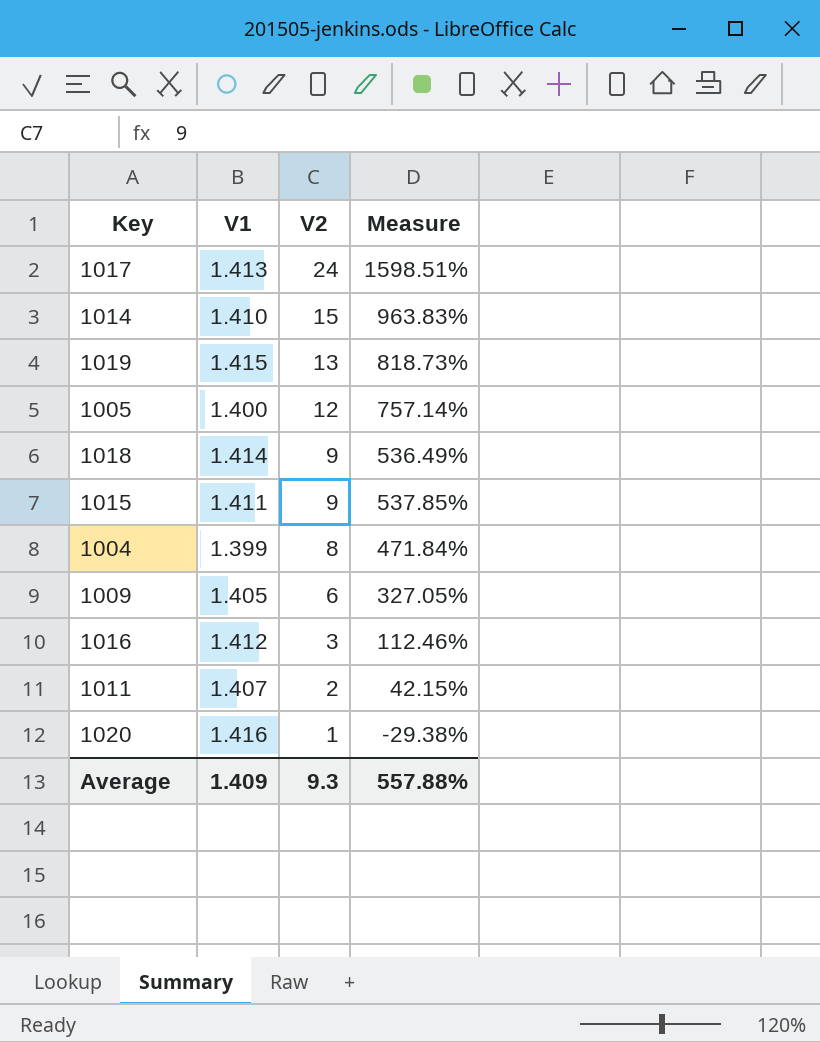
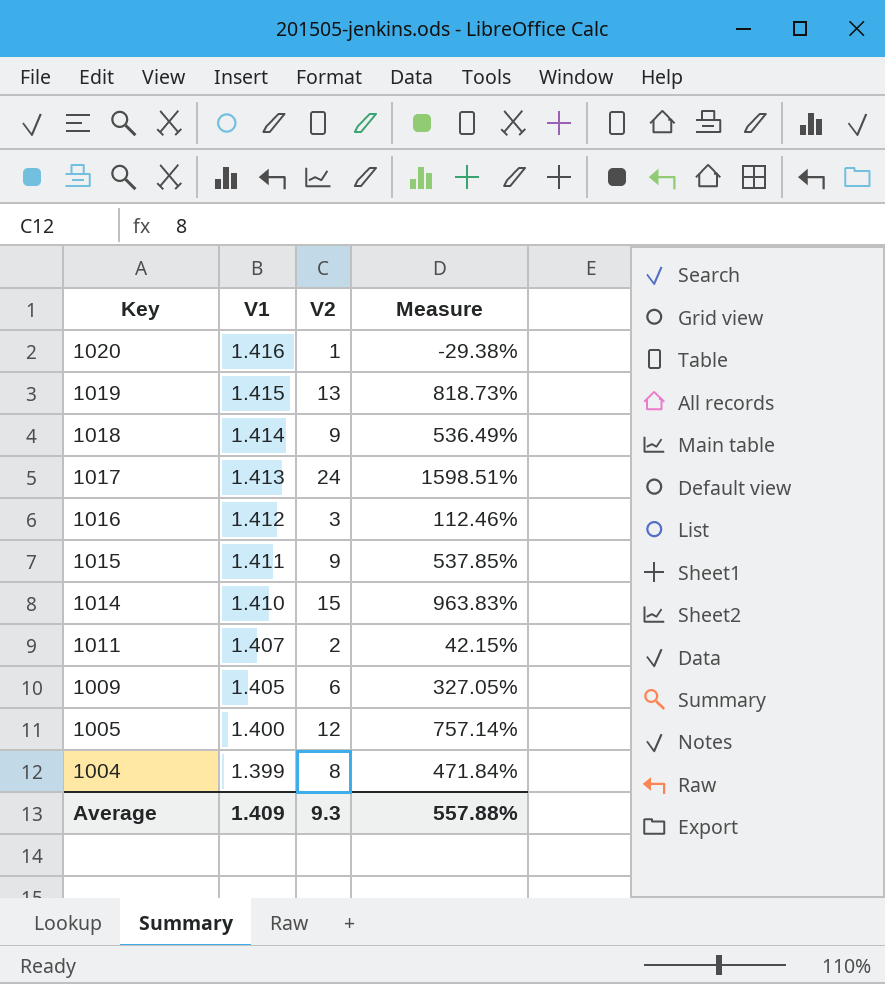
row order: V2 descending -> Key descending

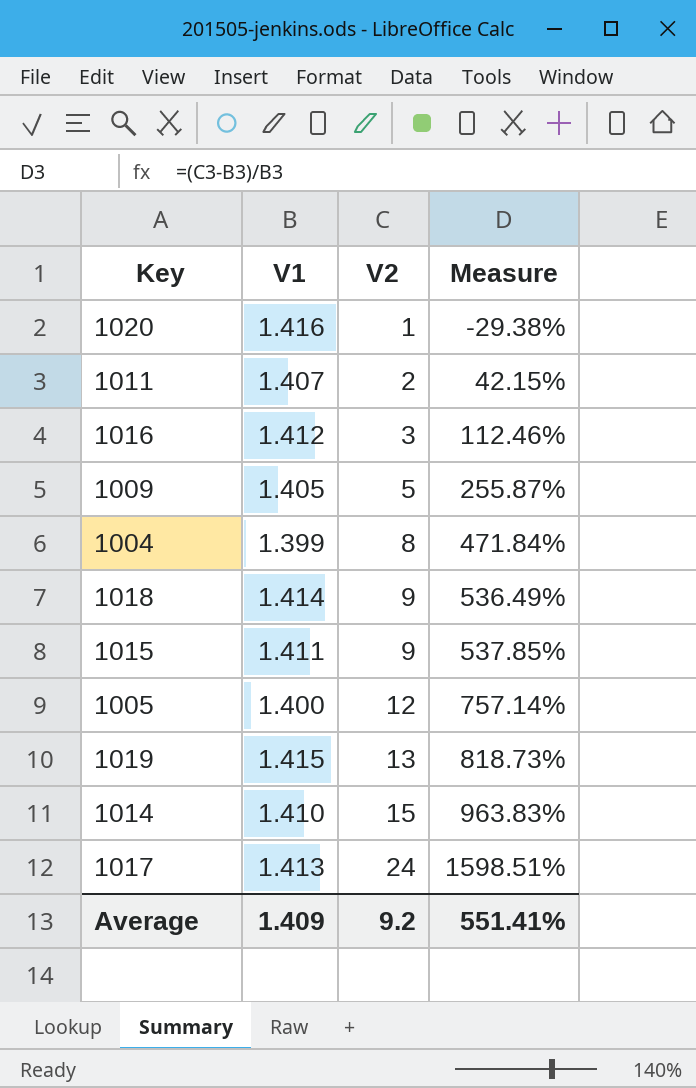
row order: Key descending -> V2 ascending
1009 | V2: 6 -> 5
1009 | Measure: 327.05% -> 255.87%
Average | V2: 9.3 -> 9.2
Average | Measure: 557.88% -> 551.41%

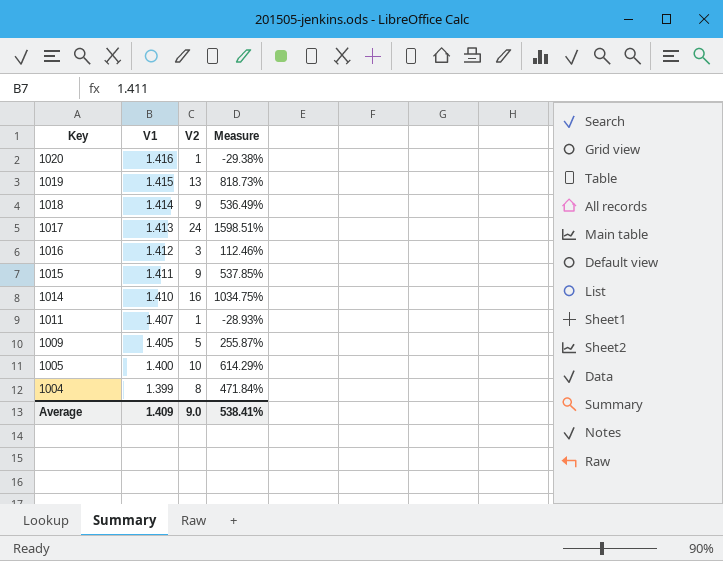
row order: V2 ascending -> Key descending
1014 | V2: 15 -> 16
1014 | Measure: 963.83% -> 1034.75%
1011 | V2: 2 -> 1
1011 | Measure: 42.15% -> -28.93%
1005 | V2: 12 -> 10
1005 | Measure: 757.14% -> 614.29%
Average | V2: 9.2 -> 9.0
Average | Measure: 551.41% -> 538.41%

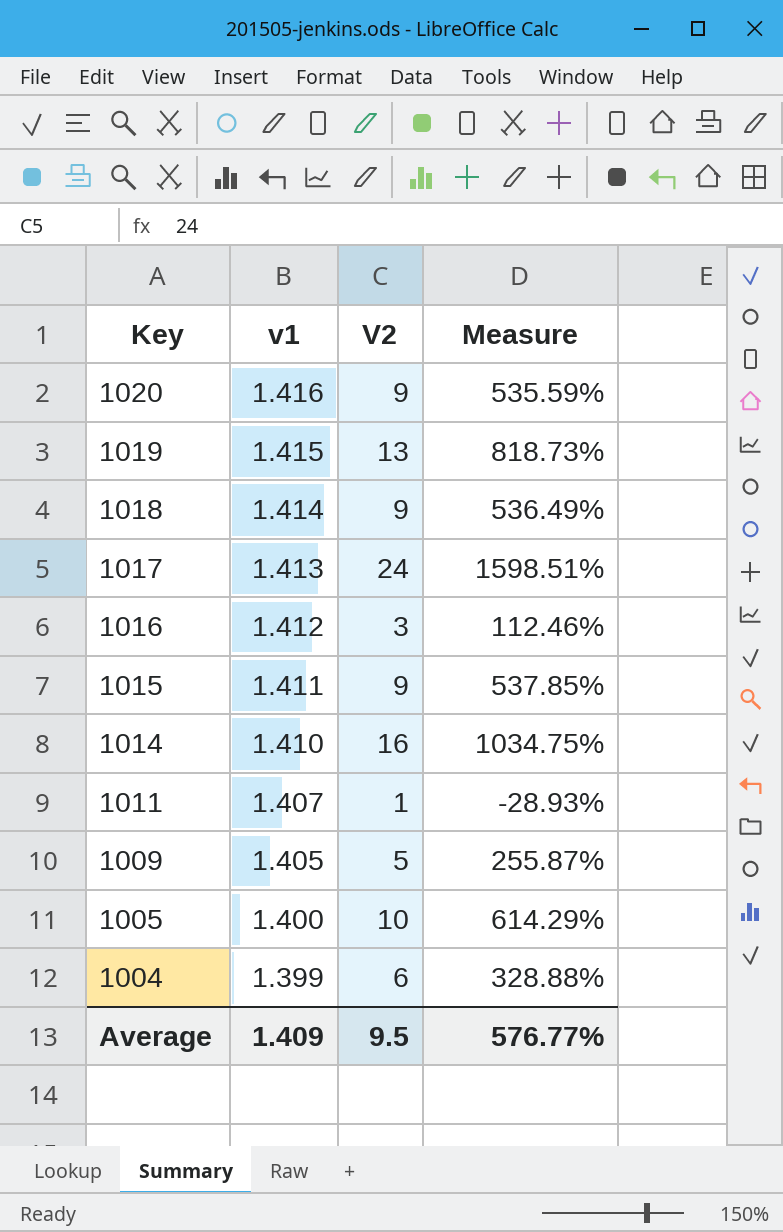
column name: V1 -> v1
1020 | V2: 1 -> 9
1020 | Measure: -29.38% -> 535.59%
1004 | V2: 8 -> 6
1004 | Measure: 471.84% -> 328.88%
Average | V2: 9.0 -> 9.5
Average | Measure: 538.41% -> 576.77%

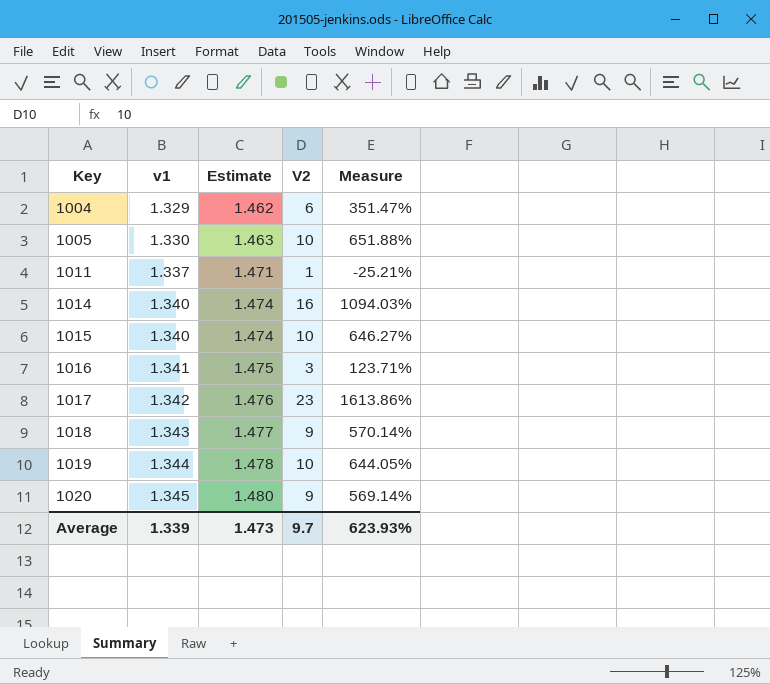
row order: Key descending -> Key ascending
column Estimate | formula: none -> [v1] * 1.1
row 1009: 1.405 | 5 | 255.87% -> none
1004 | v1: 1.399 -> 1.329
1004 | Measure: 328.88% -> 351.47%
1005 | v1: 1.400 -> 1.330
1005 | Measure: 614.29% -> 651.88%
1011 | v1: 1.407 -> 1.337
1011 | Measure: -28.93% -> -25.21%
1014 | v1: 1.410 -> 1.340
1014 | Measure: 1034.75% -> 1094.03%
1015 | v1: 1.411 -> 1.340
1015 | V2: 9 -> 10
1015 | Measure: 537.85% -> 646.27%
1016 | v1: 1.412 -> 1.341
1016 | Measure: 112.46% -> 123.71%
1017 | v1: 1.413 -> 1.342
1017 | V2: 24 -> 23
1017 | Measure: 1598.51% -> 1613.86%
1018 | v1: 1.414 -> 1.343
1018 | Measure: 536.49% -> 570.14%
1019 | v1: 1.415 -> 1.344
1019 | V2: 13 -> 10
1019 | Measure: 818.73% -> 644.05%
1020 | v1: 1.416 -> 1.345
1020 | Measure: 535.59% -> 569.14%
Average | v1: 1.409 -> 1.339
Average | V2: 9.5 -> 9.7
Average | Measure: 576.77% -> 623.93%

